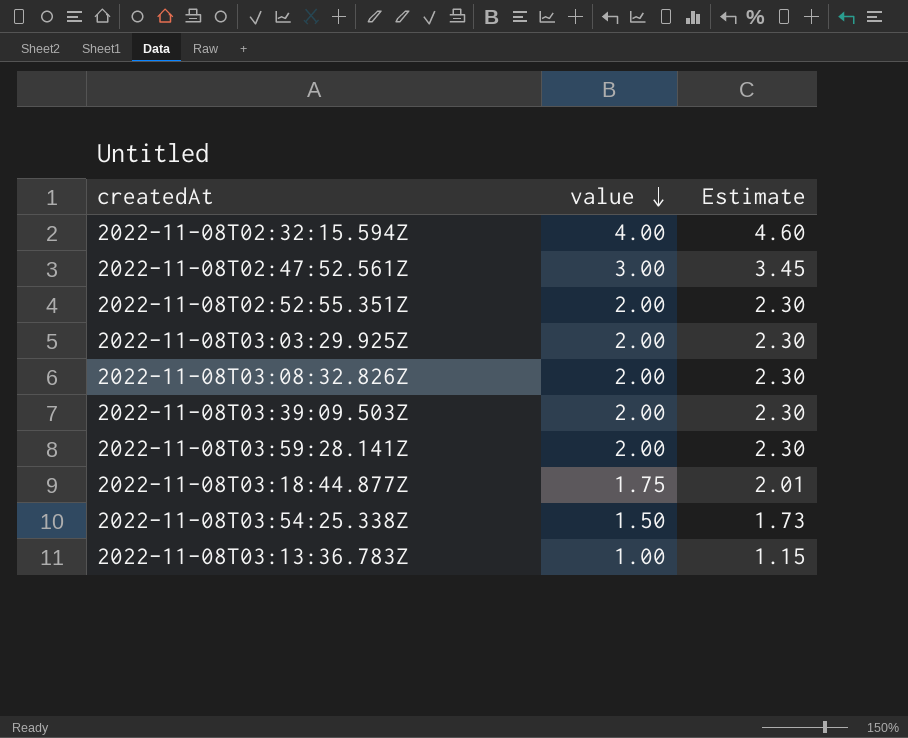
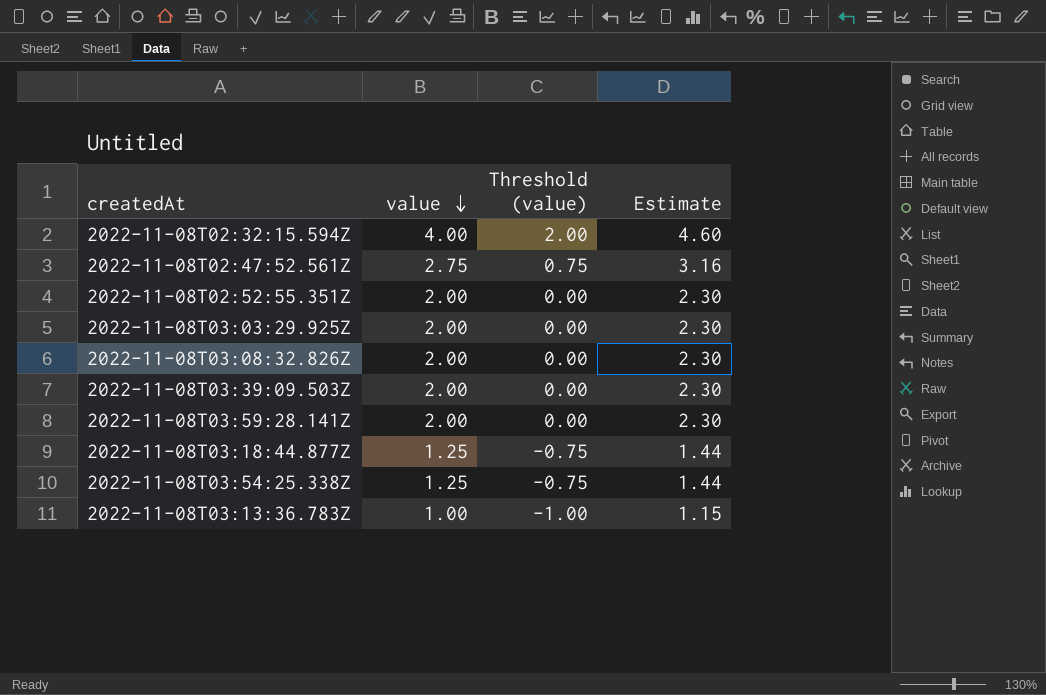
column Threshold (value) | formula: none -> [value] - 2
2022-11-08T02:47:52.561Z | value: 3.00 -> 2.75
2022-11-08T02:47:52.561Z | Estimate: 3.45 -> 3.16
2022-11-08T03:18:44.877Z | value: 1.75 -> 1.25
2022-11-08T03:18:44.877Z | Estimate: 2.01 -> 1.44
2022-11-08T03:54:25.338Z | value: 1.50 -> 1.25
2022-11-08T03:54:25.338Z | Estimate: 1.73 -> 1.44

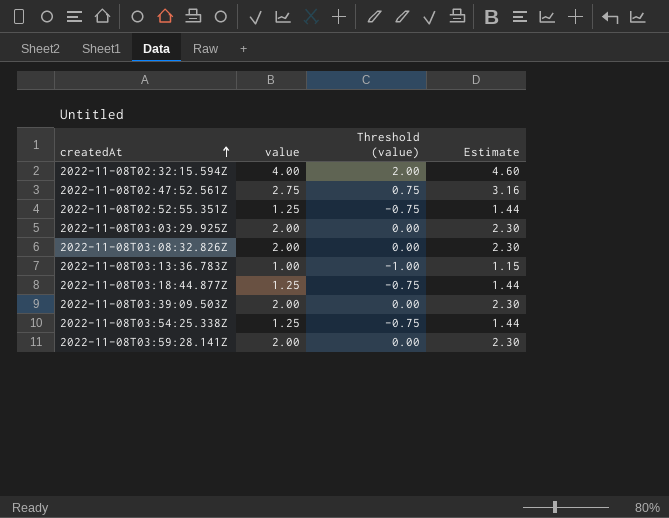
row order: value descending -> createdAt ascending
2022-11-08T02:52:55.351Z | value: 2.00 -> 1.25
2022-11-08T02:52:55.351Z | Threshold (value): 0.00 -> -0.75
2022-11-08T02:52:55.351Z | Estimate: 2.30 -> 1.44

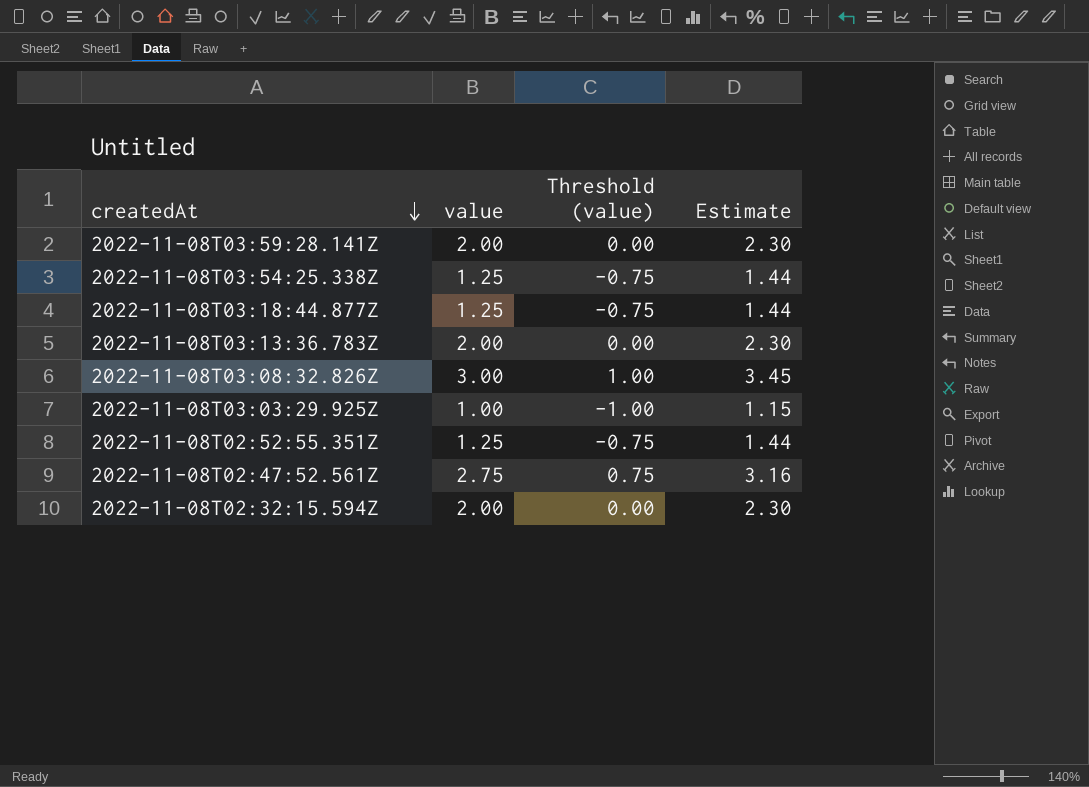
row order: createdAt ascending -> createdAt descending
row 2022-11-08T03:39:09.503Z: 2.00 | 0.00 | 2.30 -> none
2022-11-08T03:13:36.783Z | value: 1.00 -> 2.00
2022-11-08T03:13:36.783Z | Threshold (value): -1.00 -> 0.00
2022-11-08T03:13:36.783Z | Estimate: 1.15 -> 2.30
2022-11-08T03:08:32.826Z | value: 2.00 -> 3.00
2022-11-08T03:08:32.826Z | Threshold (value): 0.00 -> 1.00
2022-11-08T03:08:32.826Z | Estimate: 2.30 -> 3.45
2022-11-08T03:03:29.925Z | value: 2.00 -> 1.00
2022-11-08T03:03:29.925Z | Threshold (value): 0.00 -> -1.00
2022-11-08T03:03:29.925Z | Estimate: 2.30 -> 1.15
2022-11-08T02:32:15.594Z | value: 4.00 -> 2.00
2022-11-08T02:32:15.594Z | Threshold (value): 2.00 -> 0.00
2022-11-08T02:32:15.594Z | Estimate: 4.60 -> 2.30

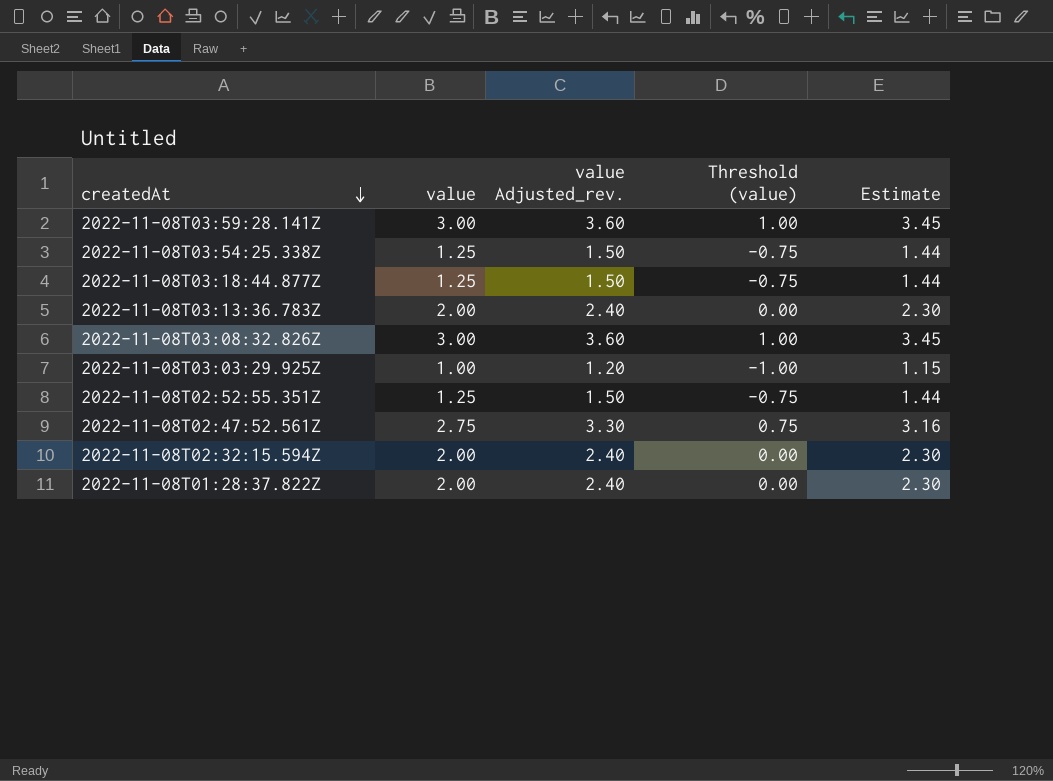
column value Adjusted_rev. | formula: none -> [value] * 1.2
2022-11-08T03:59:28.141Z | value: 2.00 -> 3.00
2022-11-08T03:59:28.141Z | Threshold (value): 0.00 -> 1.00
2022-11-08T03:59:28.141Z | Estimate: 2.30 -> 3.45
row 2022-11-08T01:28:37.822Z: none -> 2.00 | 2.40 | 0.00 | 2.30

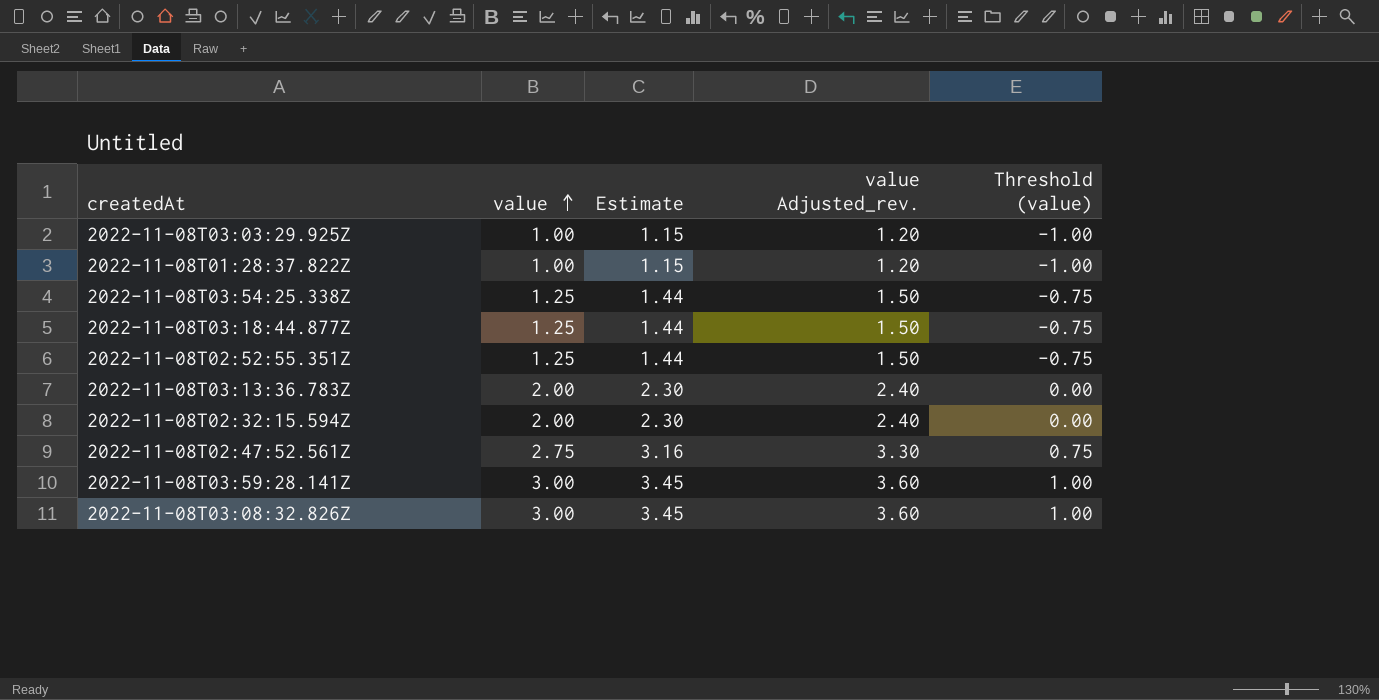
row order: createdAt descending -> value ascending
column Estimate | position: 5 -> 3
2022-11-08T01:28:37.822Z | value: 2.00 -> 1.00
2022-11-08T01:28:37.822Z | Estimate: 2.30 -> 1.15
2022-11-08T01:28:37.822Z | value Adjusted_rev.: 2.40 -> 1.20
2022-11-08T01:28:37.822Z | Threshold (value): 0.00 -> -1.00

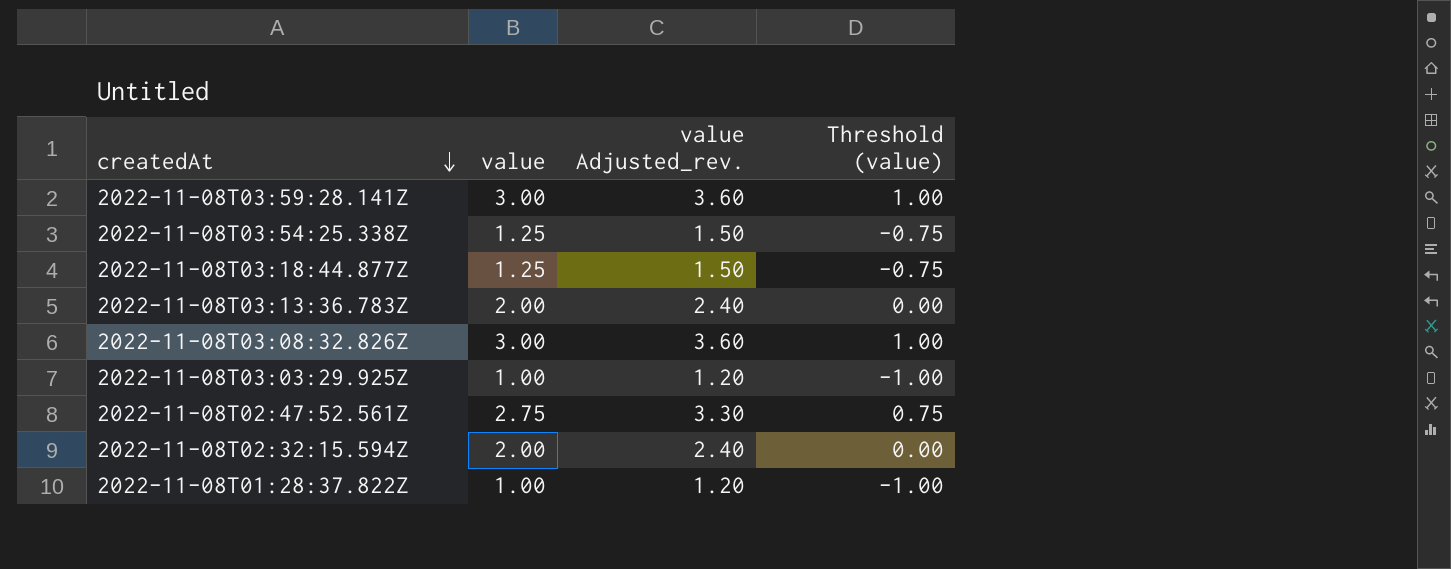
row order: value ascending -> createdAt descending
column Estimate | formula: [value] * 1.15 -> none
row 2022-11-08T02:52:55.351Z: 1.25 | 1.44 | 1.50 | -0.75 -> none

